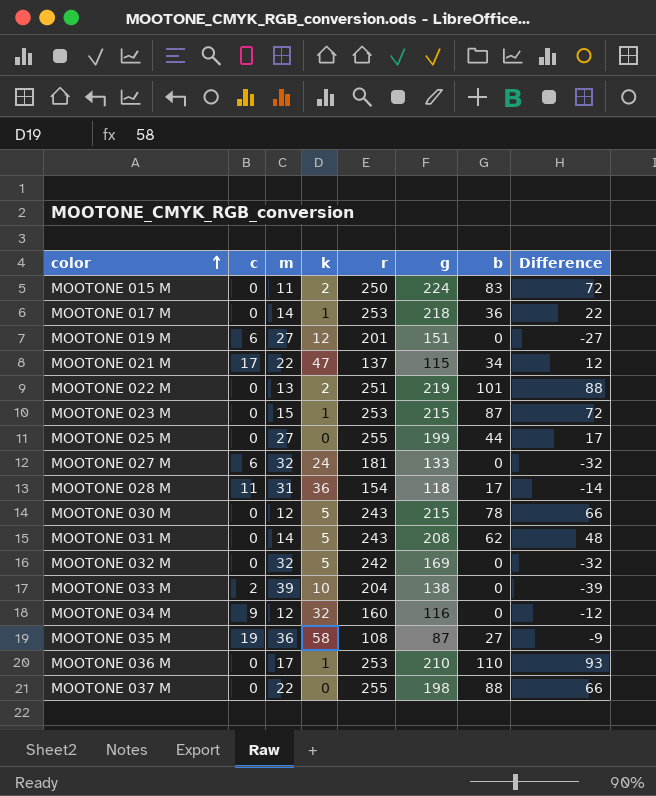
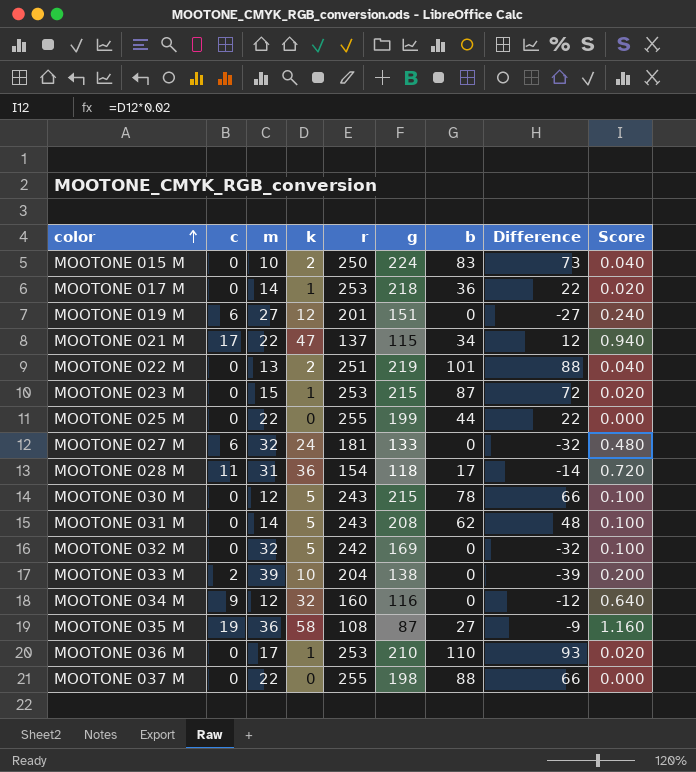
column Score | formula: none -> [k] * 0.02
MOOTONE 015 M | m: 11 -> 10
MOOTONE 015 M | Difference: 72 -> 73
MOOTONE 025 M | m: 27 -> 22
MOOTONE 025 M | Difference: 17 -> 22

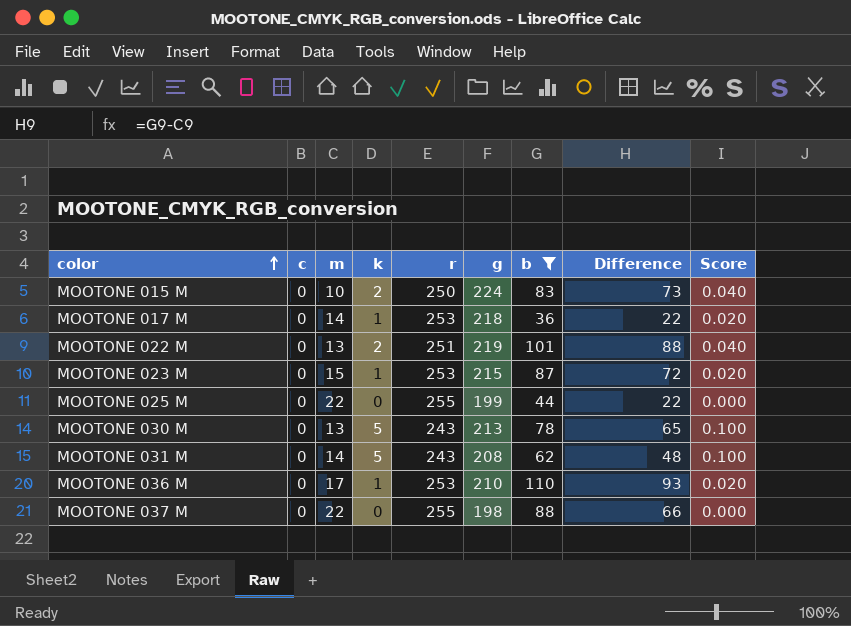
filter: none -> b >= 36
MOOTONE 030 M | m: 12 -> 13
MOOTONE 030 M | g: 215 -> 213
MOOTONE 030 M | Difference: 66 -> 65

